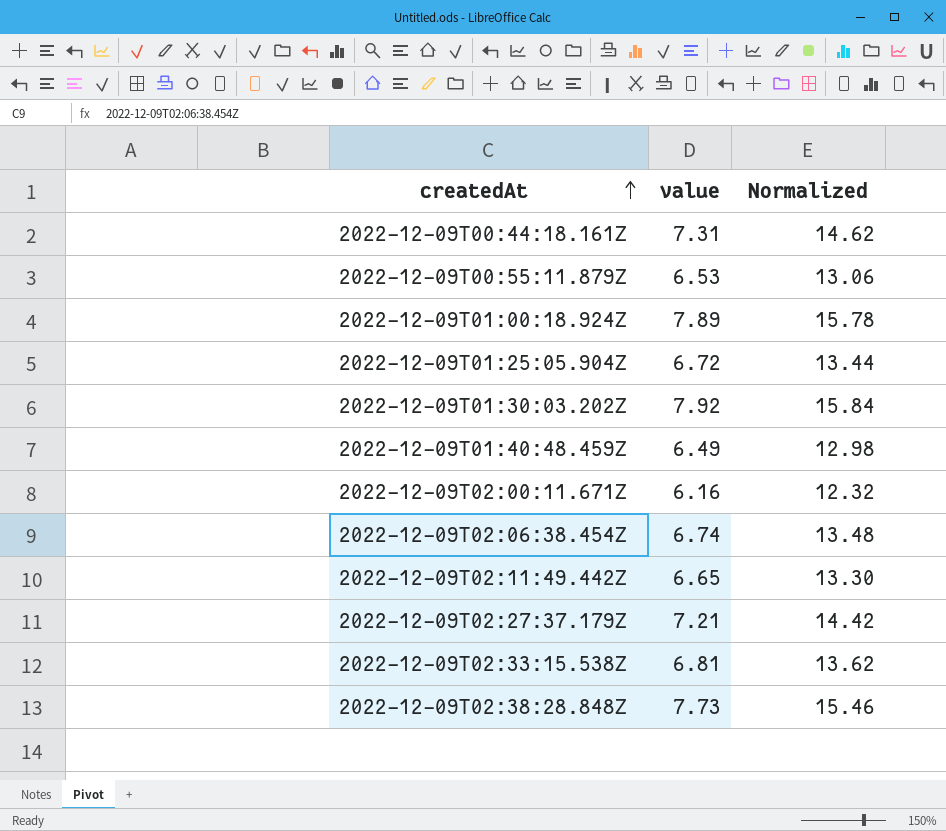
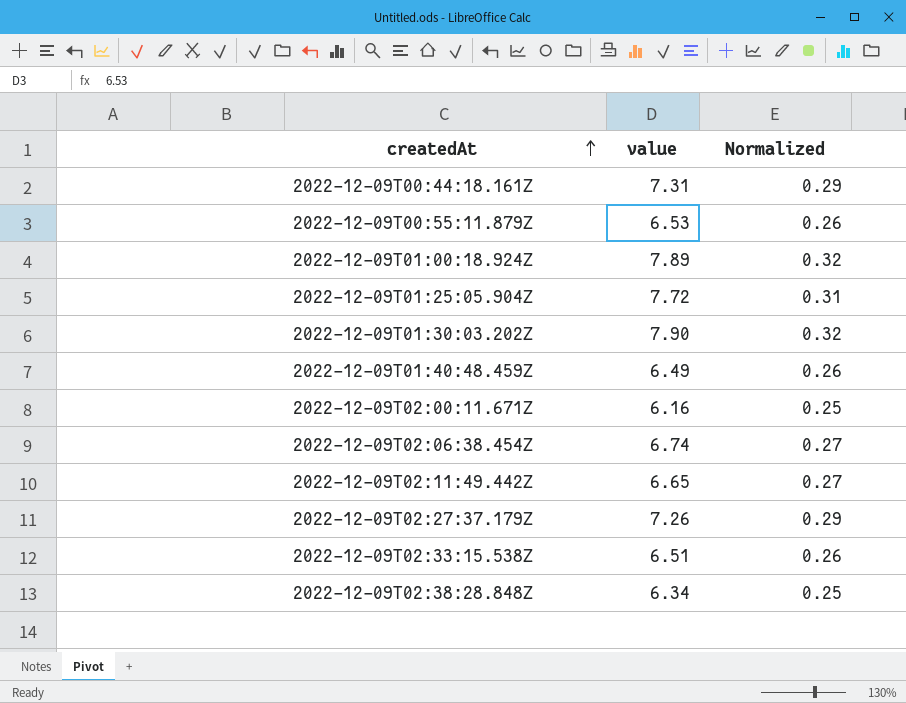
column Normalized | formula: [value] * 2 -> [value] * 0.04
2022-12-09T01:25:05.904Z | value: 6.72 -> 7.72
2022-12-09T01:30:03.202Z | value: 7.92 -> 7.90
2022-12-09T02:27:37.179Z | value: 7.21 -> 7.26
2022-12-09T02:33:15.538Z | value: 6.81 -> 6.51
2022-12-09T02:38:28.848Z | value: 7.73 -> 6.34

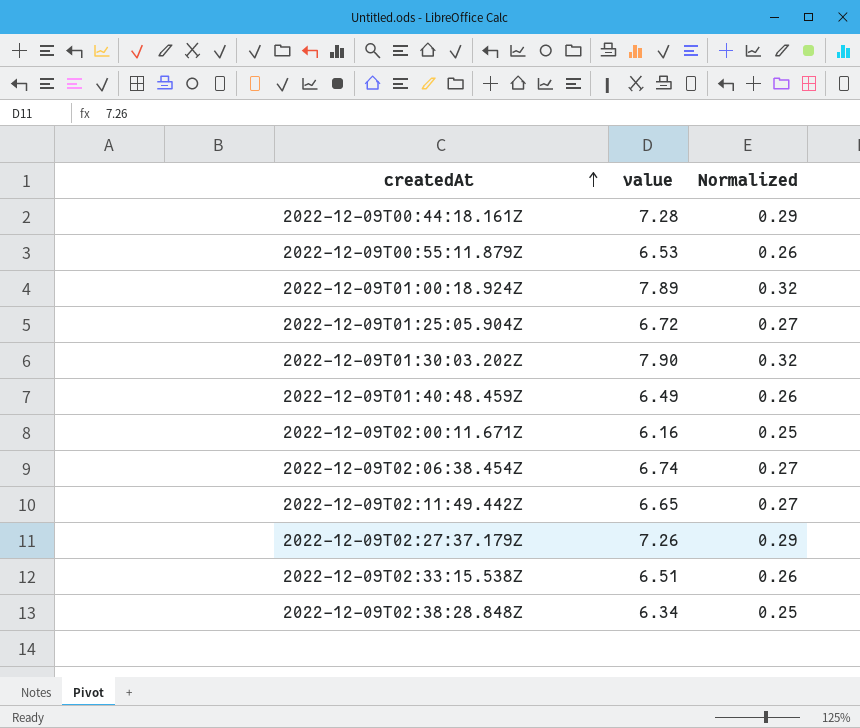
2022-12-09T00:44:18.161Z | value: 7.31 -> 7.28
2022-12-09T01:25:05.904Z | value: 7.72 -> 6.72
2022-12-09T01:25:05.904Z | Normalized: 0.31 -> 0.27

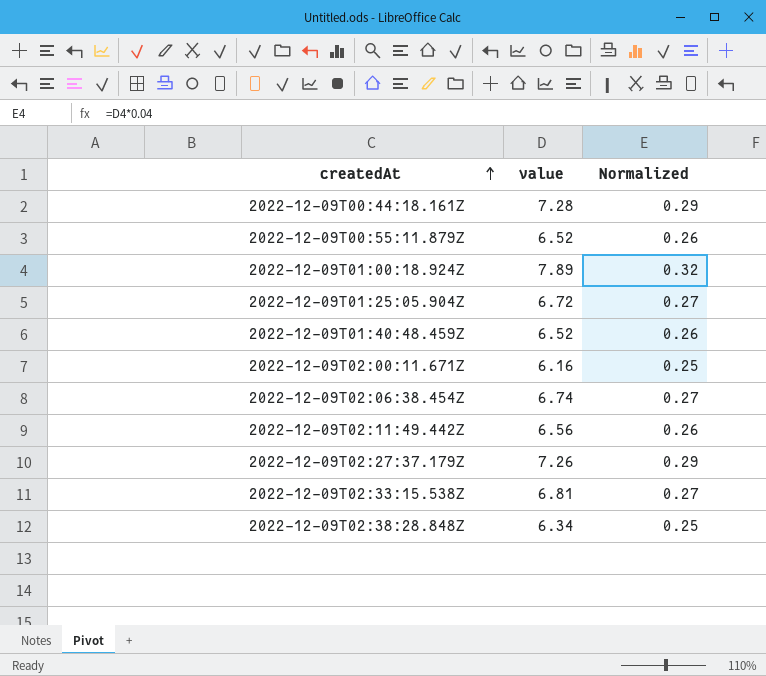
row 2022-12-09T01:30:03.202Z: 7.90 | 0.32 -> none
2022-12-09T00:55:11.879Z | value: 6.53 -> 6.52
2022-12-09T01:40:48.459Z | value: 6.49 -> 6.52
2022-12-09T02:11:49.442Z | value: 6.65 -> 6.56
2022-12-09T02:11:49.442Z | Normalized: 0.27 -> 0.26
2022-12-09T02:33:15.538Z | value: 6.51 -> 6.81
2022-12-09T02:33:15.538Z | Normalized: 0.26 -> 0.27

